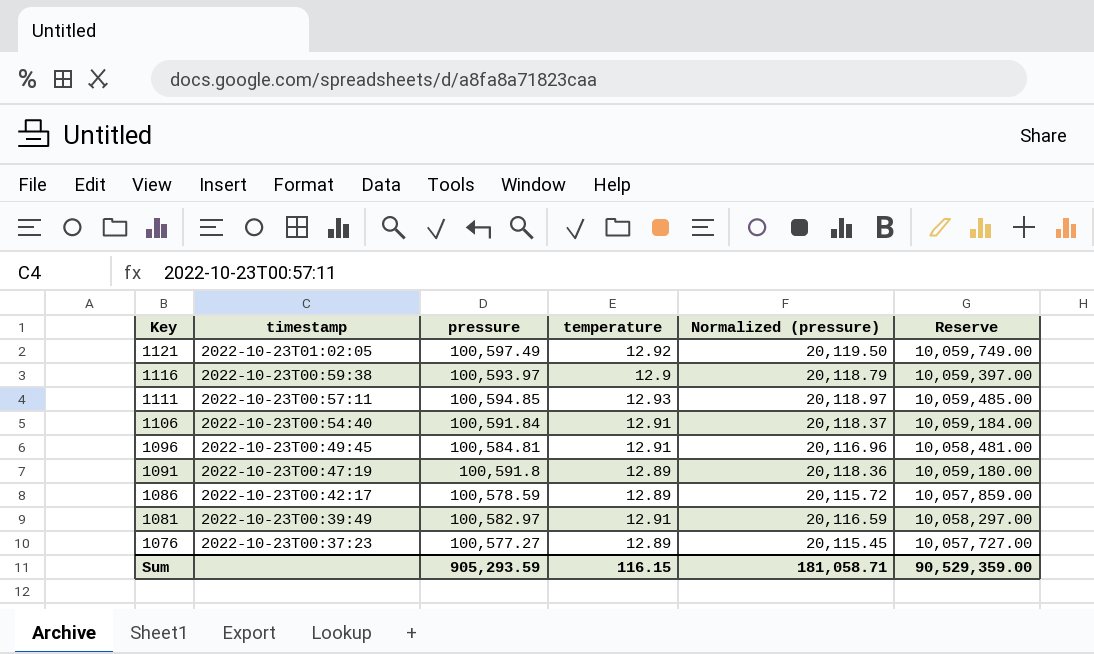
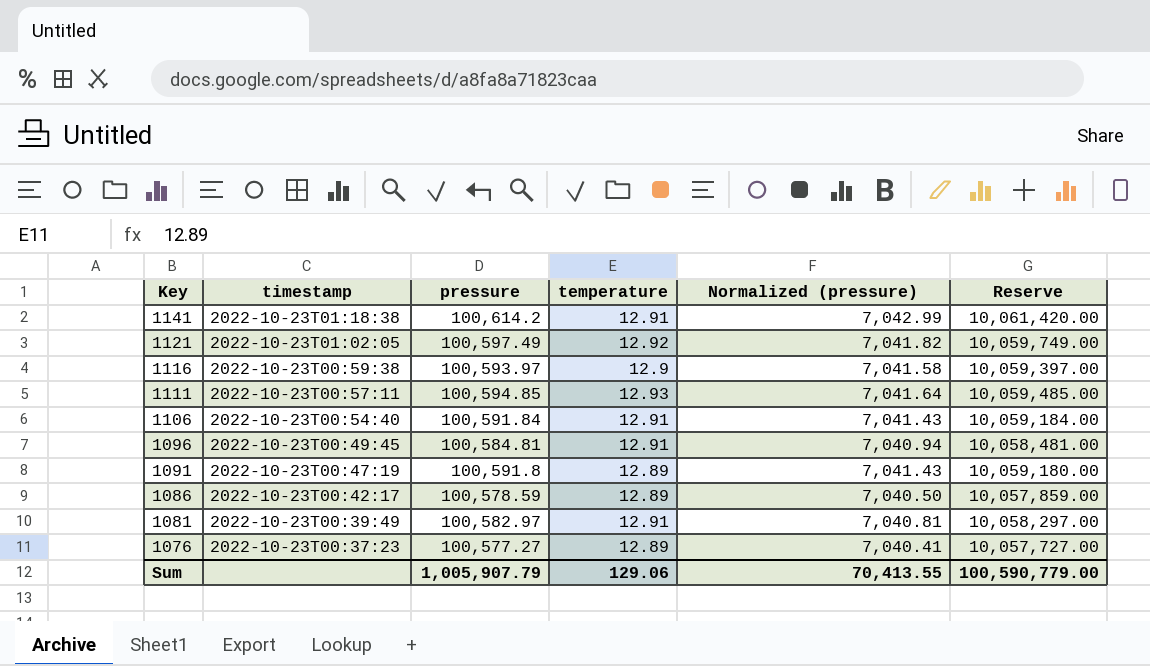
column Normalized (pressure) | formula: [pressure] * 0.2 -> [pressure] * 0.07
row 1141: none -> 2022-10-23T01:18:38 | 100,614.2 | 12.91 | 7,042.99 | 10,061,420.00
Sum | pressure: 905,293.59 -> 1,005,907.79
Sum | temperature: 116.15 -> 129.06
Sum | Normalized (pressure): 181,058.71 -> 70,413.55
Sum | Reserve: 90,529,359.00 -> 100,590,779.00

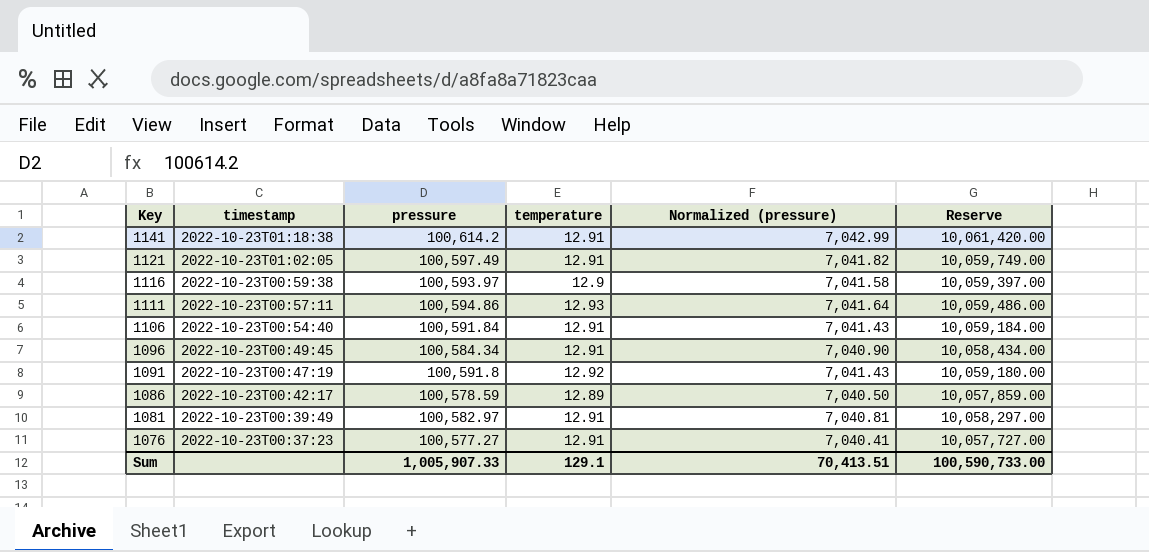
1121 | temperature: 12.92 -> 12.91
1111 | pressure: 100,594.85 -> 100,594.86
1111 | Reserve: 10,059,485.00 -> 10,059,486.00
1096 | pressure: 100,584.81 -> 100,584.34
1096 | Normalized (pressure): 7,040.94 -> 7,040.90
1096 | Reserve: 10,058,481.00 -> 10,058,434.00
1091 | temperature: 12.89 -> 12.92
1076 | temperature: 12.89 -> 12.91
Sum | pressure: 1,005,907.79 -> 1,005,907.33
Sum | temperature: 129.06 -> 129.1
Sum | Normalized (pressure): 70,413.55 -> 70,413.51
Sum | Reserve: 100,590,779.00 -> 100,590,733.00

